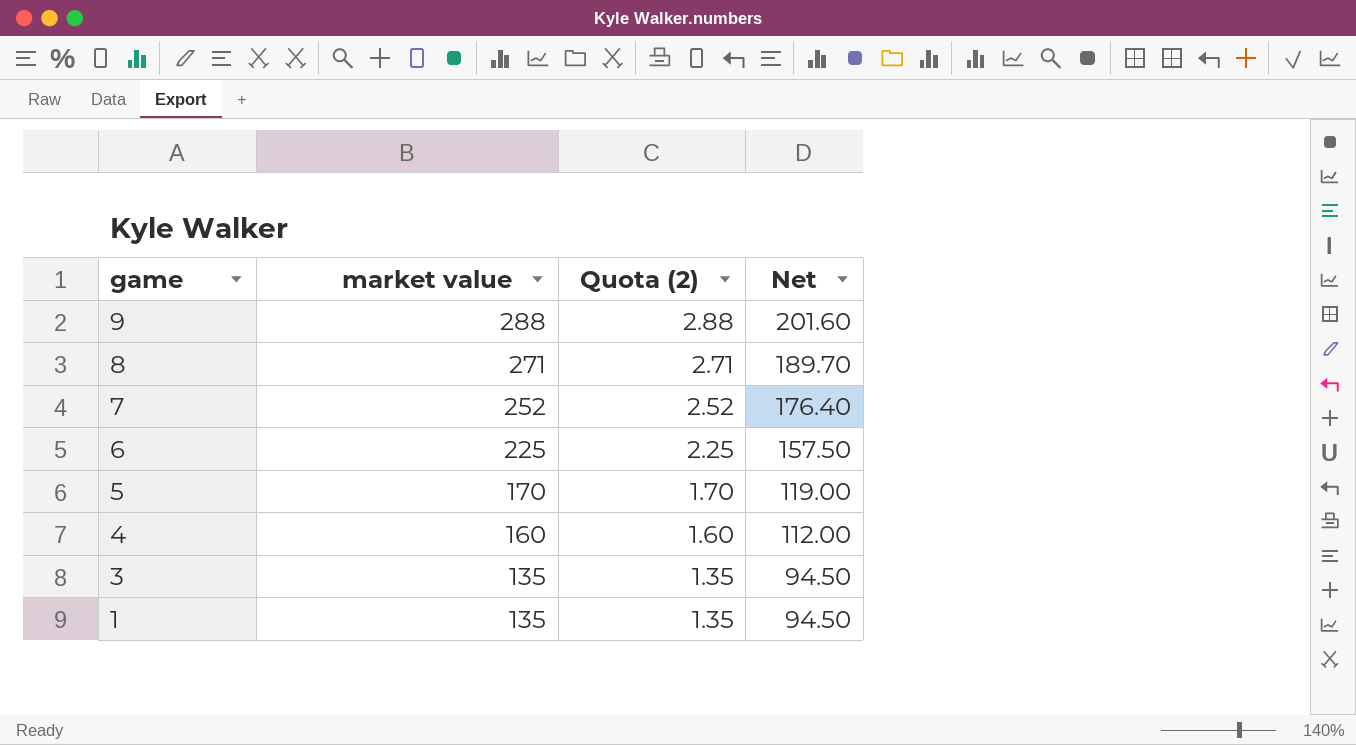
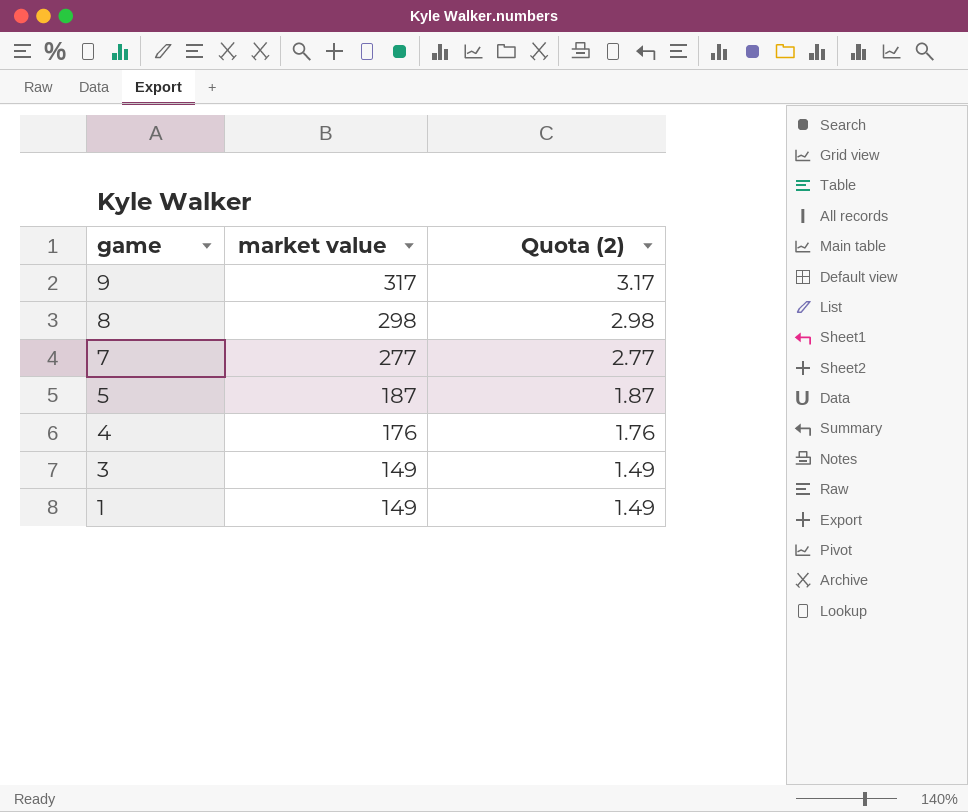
column Net | formula: [market value] * 0.7 -> none
row 6: 225 | 2.25 | 157.50 -> none
9 | market value: 288 -> 317
9 | Quota (2): 2.88 -> 3.17
8 | market value: 271 -> 298
8 | Quota (2): 2.71 -> 2.98
7 | market value: 252 -> 277
7 | Quota (2): 2.52 -> 2.77
5 | market value: 170 -> 187
5 | Quota (2): 1.70 -> 1.87
4 | market value: 160 -> 176
4 | Quota (2): 1.60 -> 1.76
3 | market value: 135 -> 149
3 | Quota (2): 1.35 -> 1.49
1 | market value: 135 -> 149
1 | Quota (2): 1.35 -> 1.49

